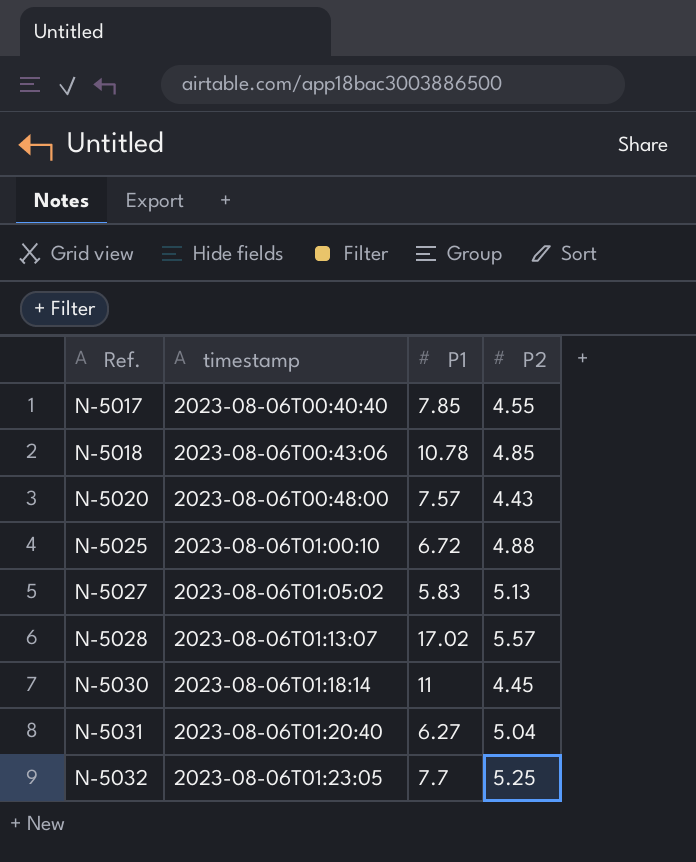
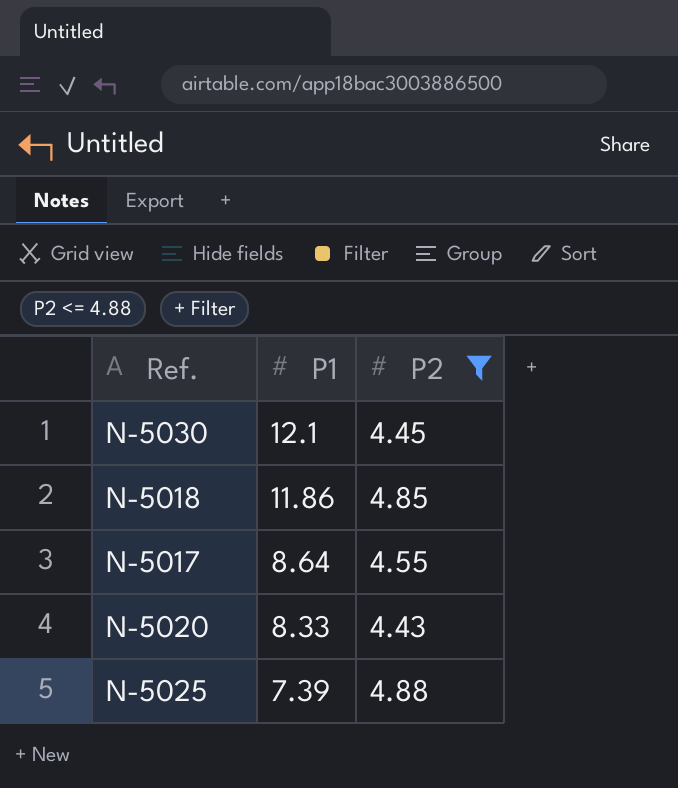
filter: none -> P2 <= 4.88
row order: Ref. ascending -> P1 descending
column timestamp | position: 2 -> none
N-5030 | P1: 11 -> 12.1
N-5018 | P1: 10.78 -> 11.86
N-5017 | P1: 7.85 -> 8.64
N-5020 | P1: 7.57 -> 8.33
N-5025 | P1: 6.72 -> 7.39

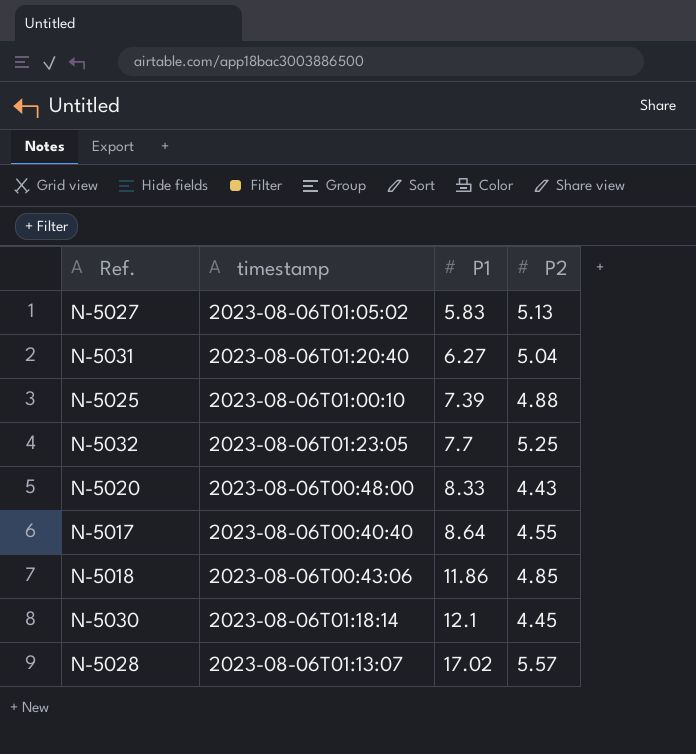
filter: P2 <= 4.88 -> none
row order: P1 descending -> P1 ascending
column timestamp | position: none -> 2

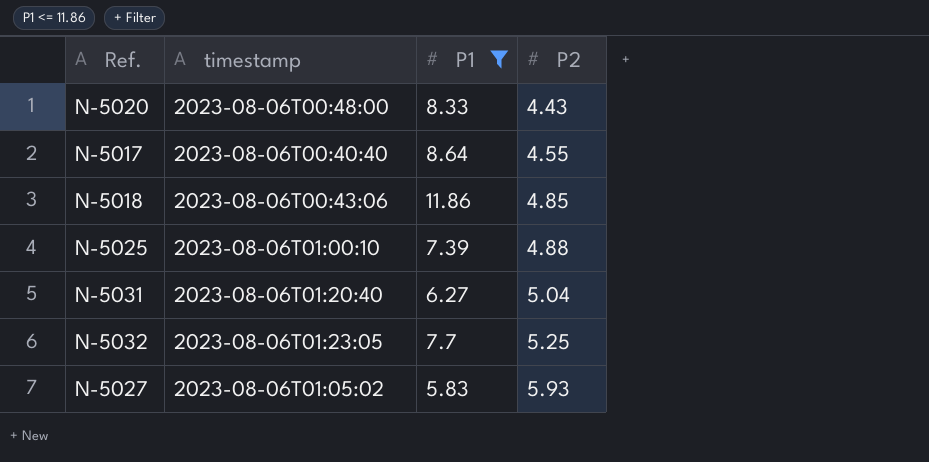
filter: none -> P1 <= 11.86
row order: P1 ascending -> P2 ascending
N-5027 | P2: 5.13 -> 5.93

